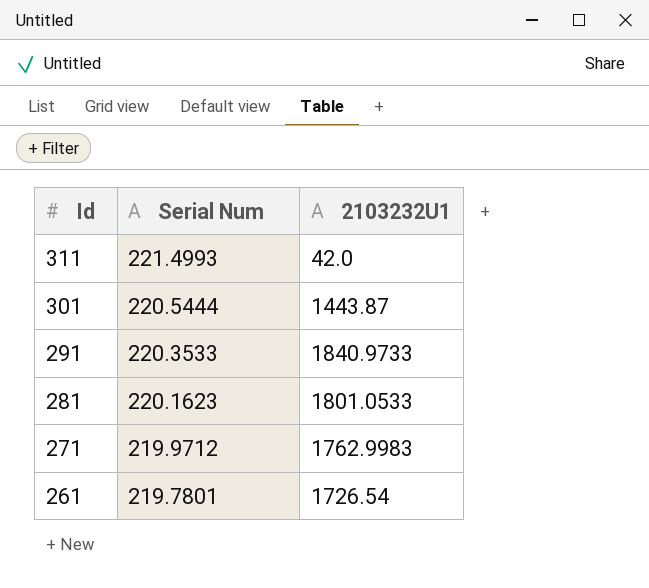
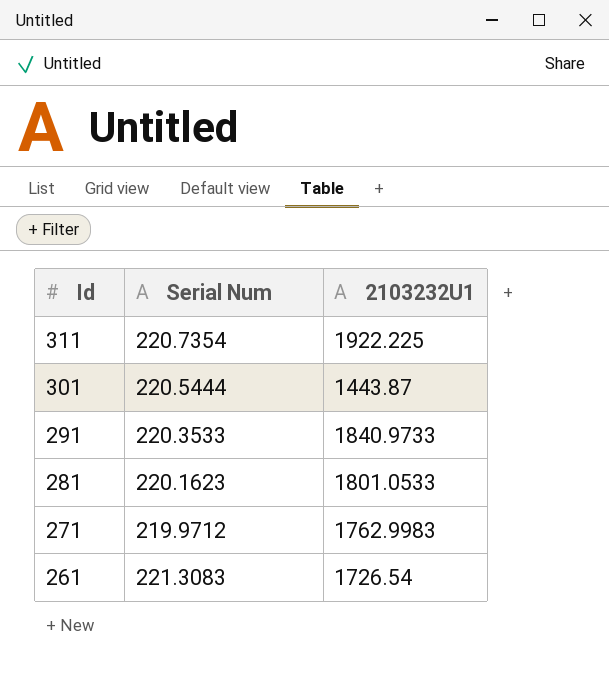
311 | Serial Num: 221.4993 -> 220.7354
311 | 2103232U1: 42.0 -> 1922.225
261 | Serial Num: 219.7801 -> 221.3083

